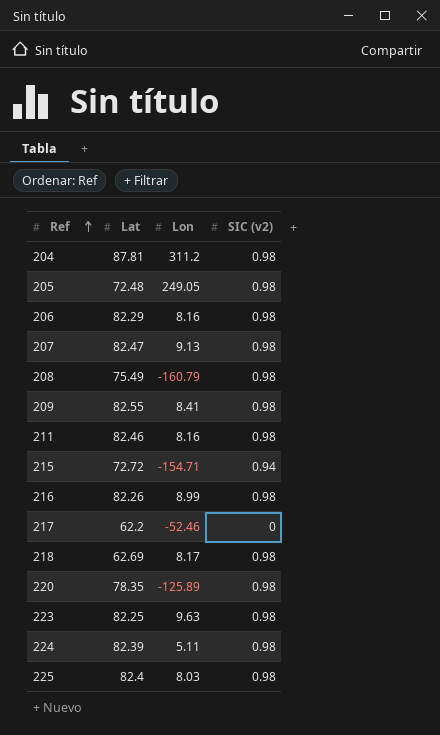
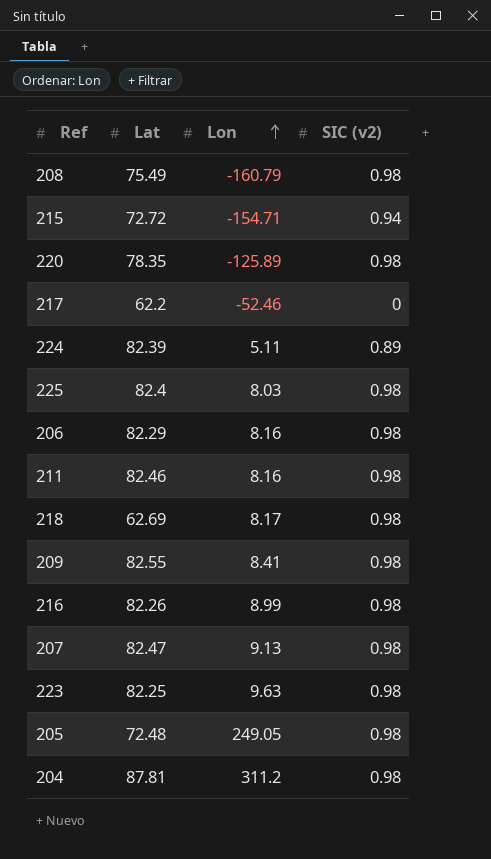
row order: Ref ascending -> Lon ascending
224 | SIC (v2): 0.98 -> 0.89

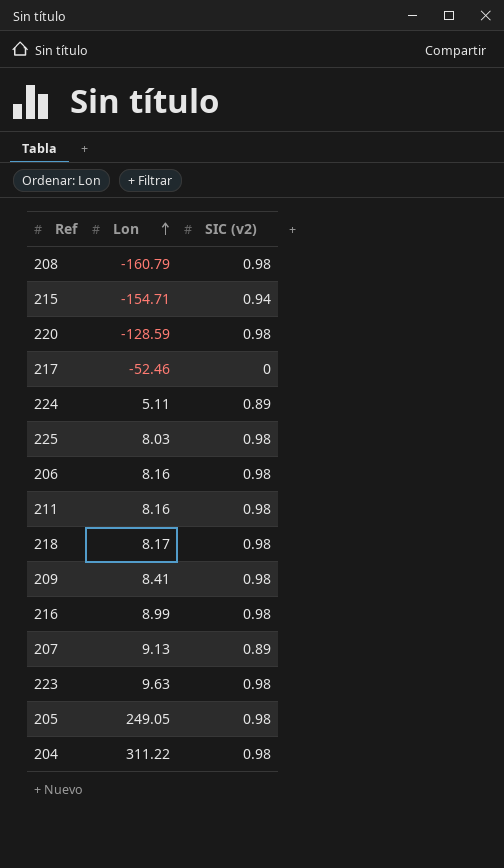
column Lat | position: 2 -> none
220 | Lon: -125.89 -> -128.59
207 | SIC (v2): 0.98 -> 0.89
204 | Lon: 311.2 -> 311.22

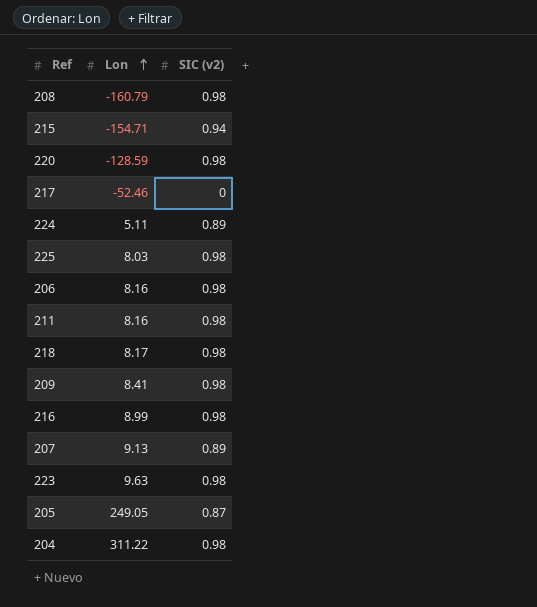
205 | SIC (v2): 0.98 -> 0.87

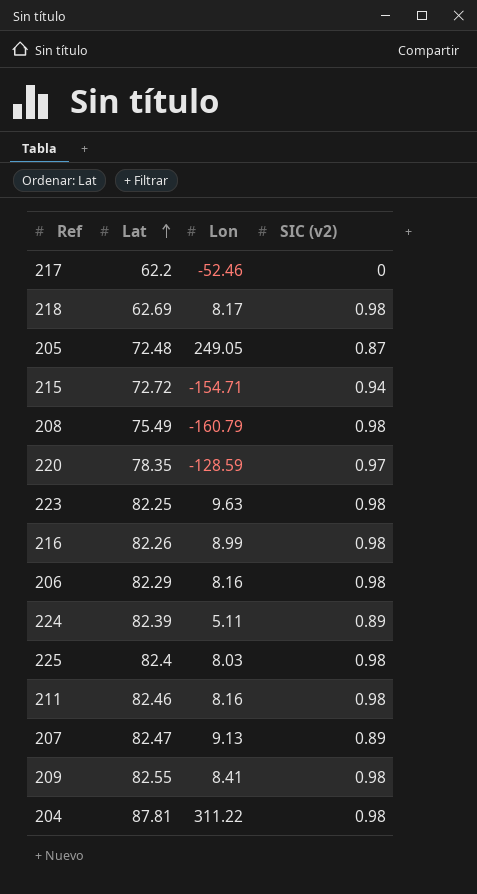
row order: Lon ascending -> Lat ascending
column Lat | position: none -> 2
220 | SIC (v2): 0.98 -> 0.97

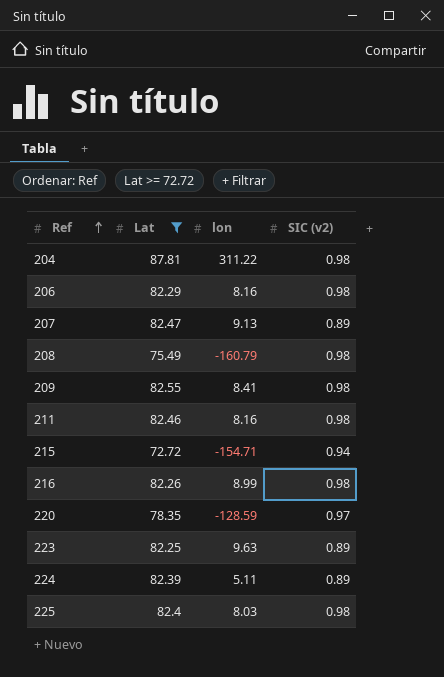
filter: none -> Lat >= 72.72
row order: Lat ascending -> Ref ascending
column name: Lon -> lon
223 | SIC (v2): 0.98 -> 0.89

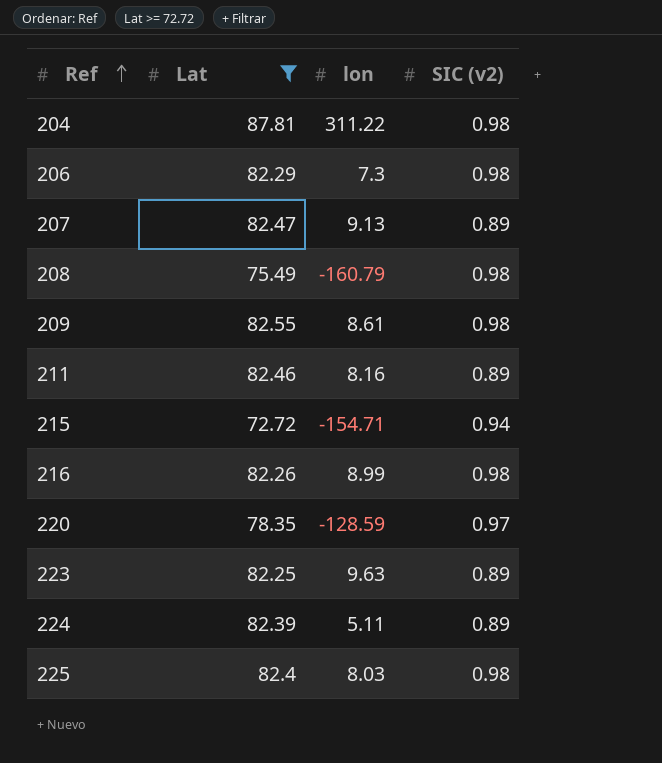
206 | lon: 8.16 -> 7.3
209 | lon: 8.41 -> 8.61
211 | SIC (v2): 0.98 -> 0.89

